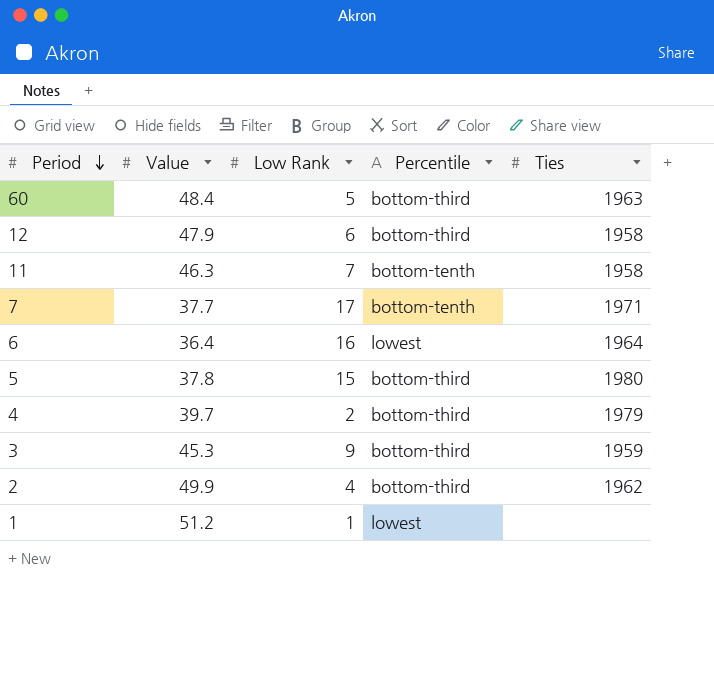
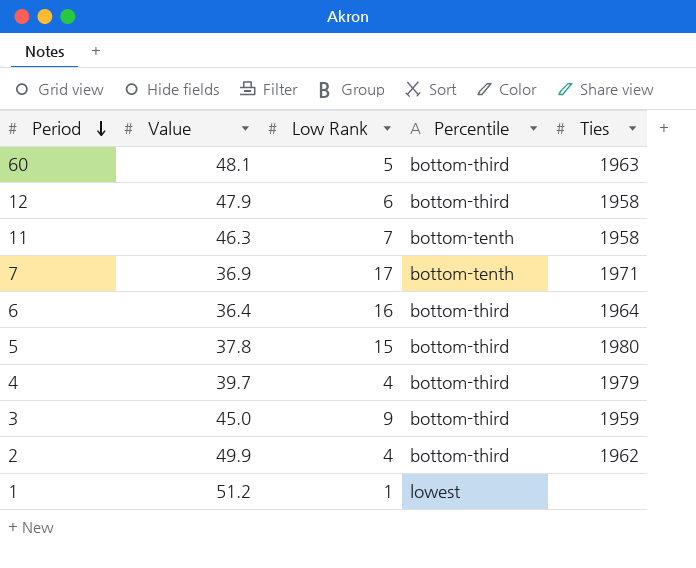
60 | Value: 48.4 -> 48.1
7 | Value: 37.7 -> 36.9
6 | Percentile: lowest -> bottom-third
4 | Low Rank: 2 -> 4
3 | Value: 45.3 -> 45.0

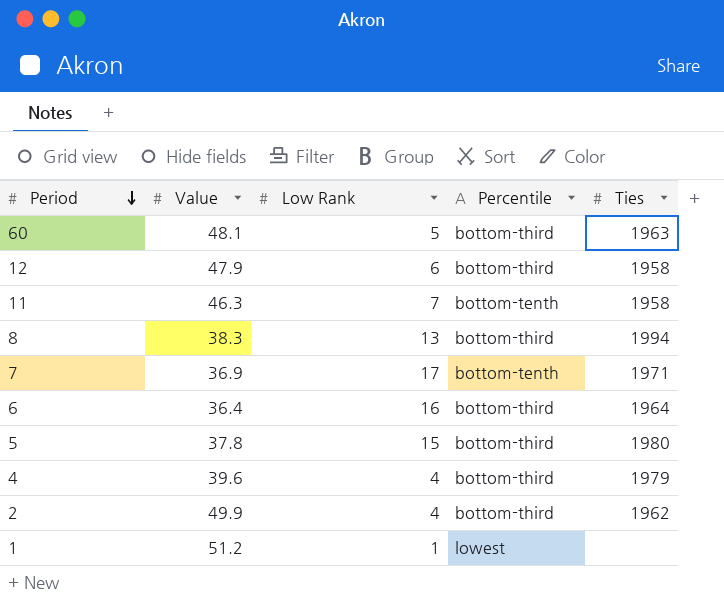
row 3: 45.0 | 9 | bottom-third | 1959 -> none
row 8: none -> 38.3 | 13 | bottom-third | 1994
4 | Value: 39.7 -> 39.6

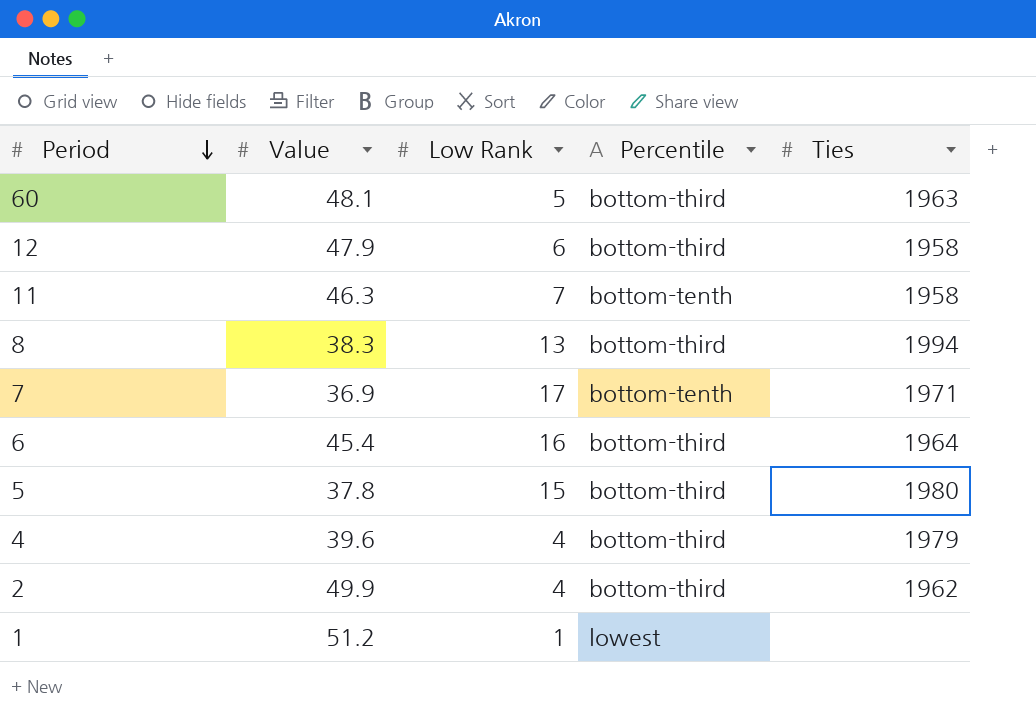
6 | Value: 36.4 -> 45.4

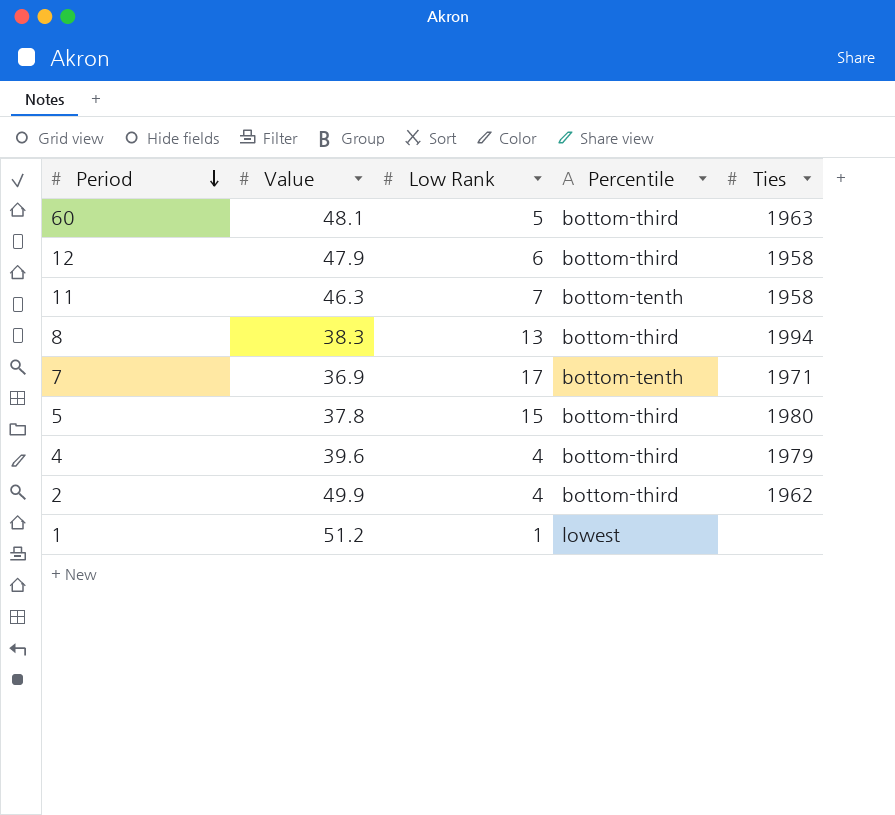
row 6: 45.4 | 16 | bottom-third | 1964 -> none

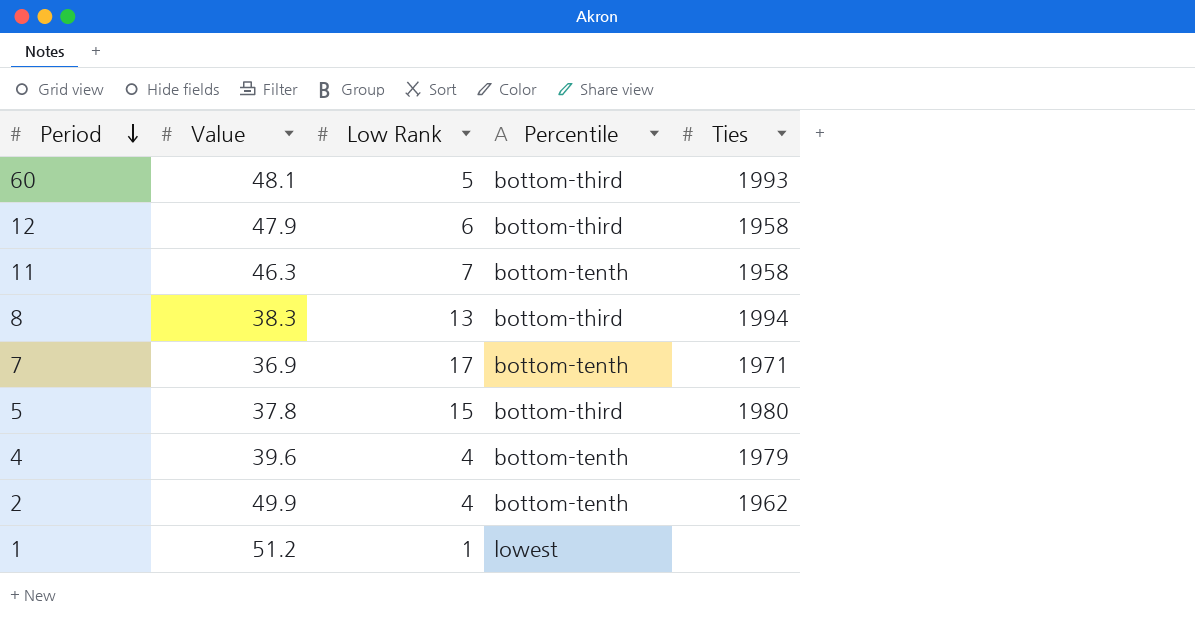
60 | Ties: 1963 -> 1993
4 | Percentile: bottom-third -> bottom-tenth
2 | Percentile: bottom-third -> bottom-tenth

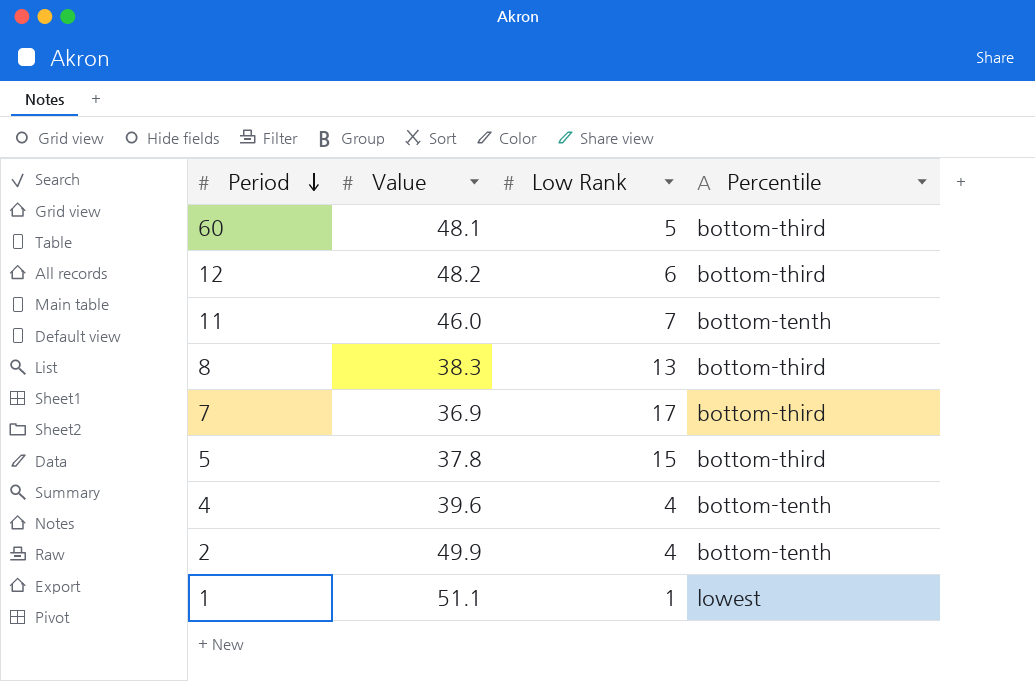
column Ties | position: 5 -> none
12 | Value: 47.9 -> 48.2
11 | Value: 46.3 -> 46.0
7 | Percentile: bottom-tenth -> bottom-third
1 | Value: 51.2 -> 51.1

